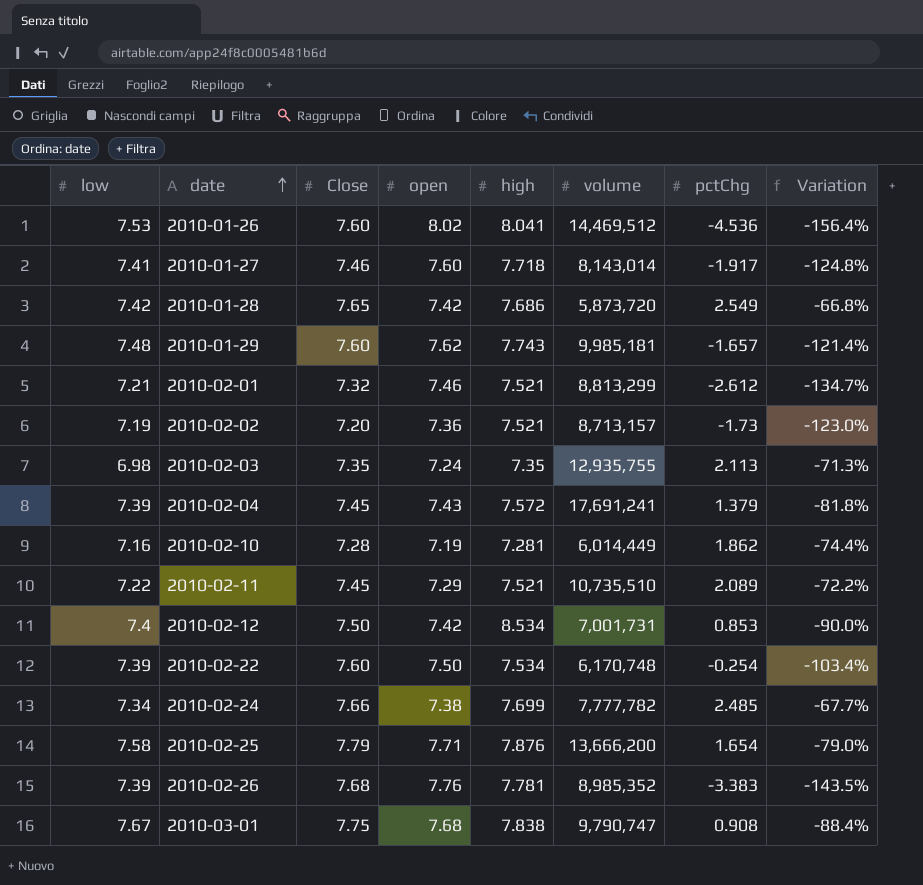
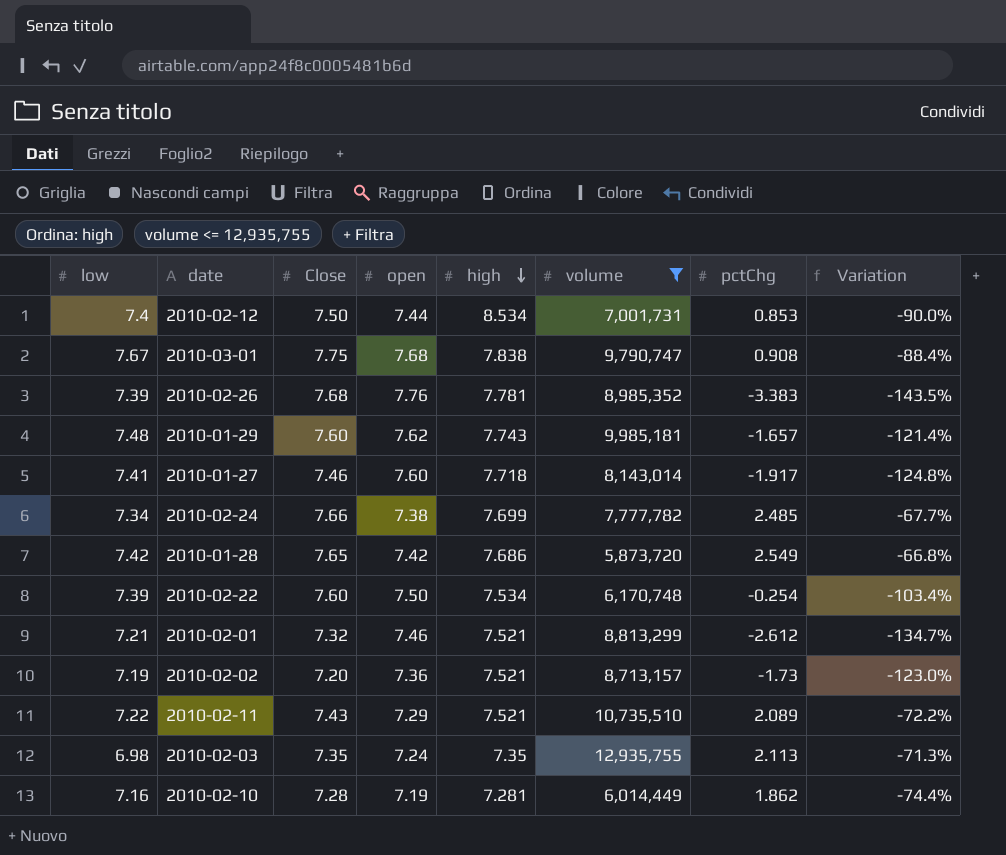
filter: none -> volume <= 12,935,755
row order: date ascending -> high descending
2010-02-12 | open: 7.42 -> 7.44
2010-02-11 | Close: 7.45 -> 7.43

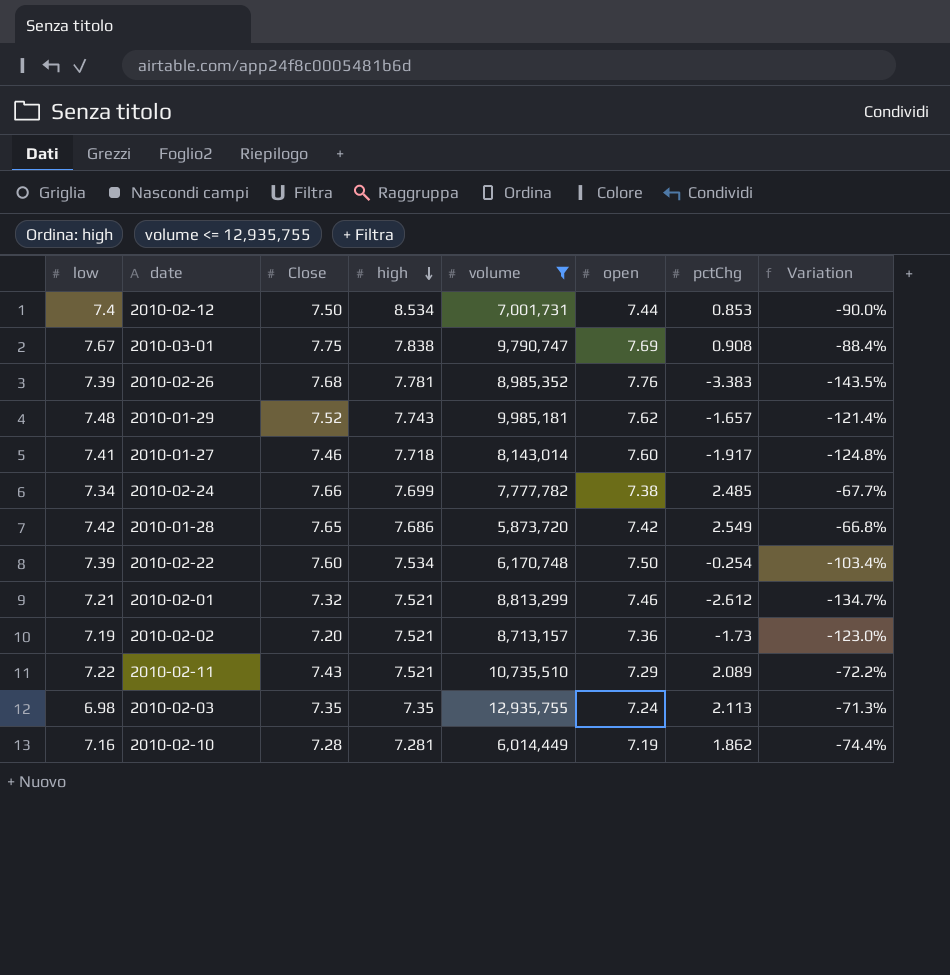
column open | position: 4 -> 6
2010-03-01 | open: 7.68 -> 7.69
2010-01-29 | Close: 7.60 -> 7.52

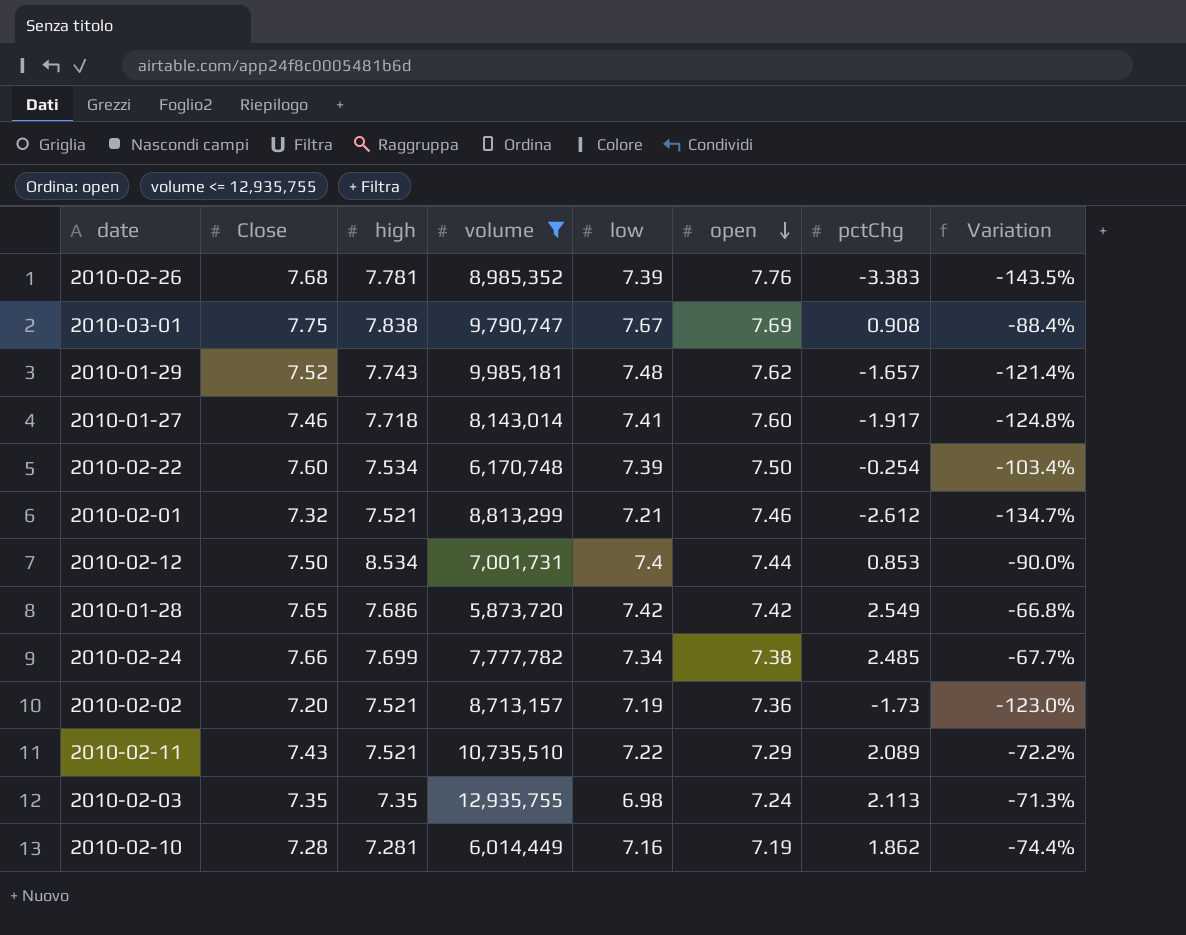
row order: high descending -> open descending
column low | position: 1 -> 5

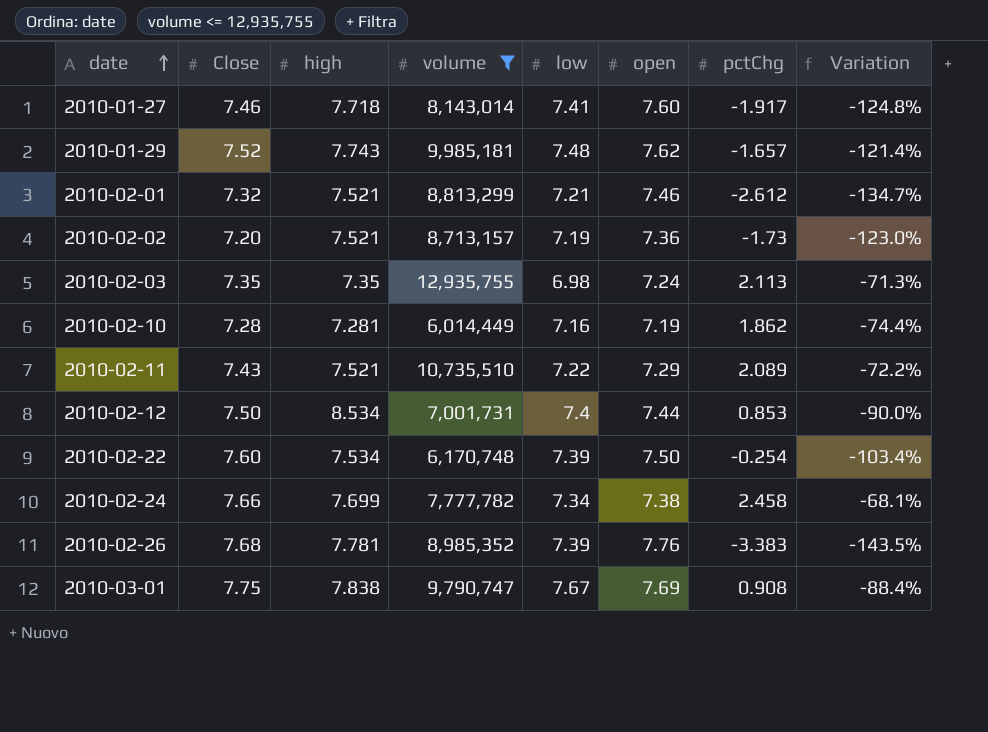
row order: open descending -> date ascending
row 2010-01-28: 7.65 | 7.686 | 5,873,720 | 7.42 | 7.42 | 2.549 | -66.8% -> none
2010-02-24 | pctChg: 2.485 -> 2.458
2010-02-24 | Variation: -67.7% -> -68.1%

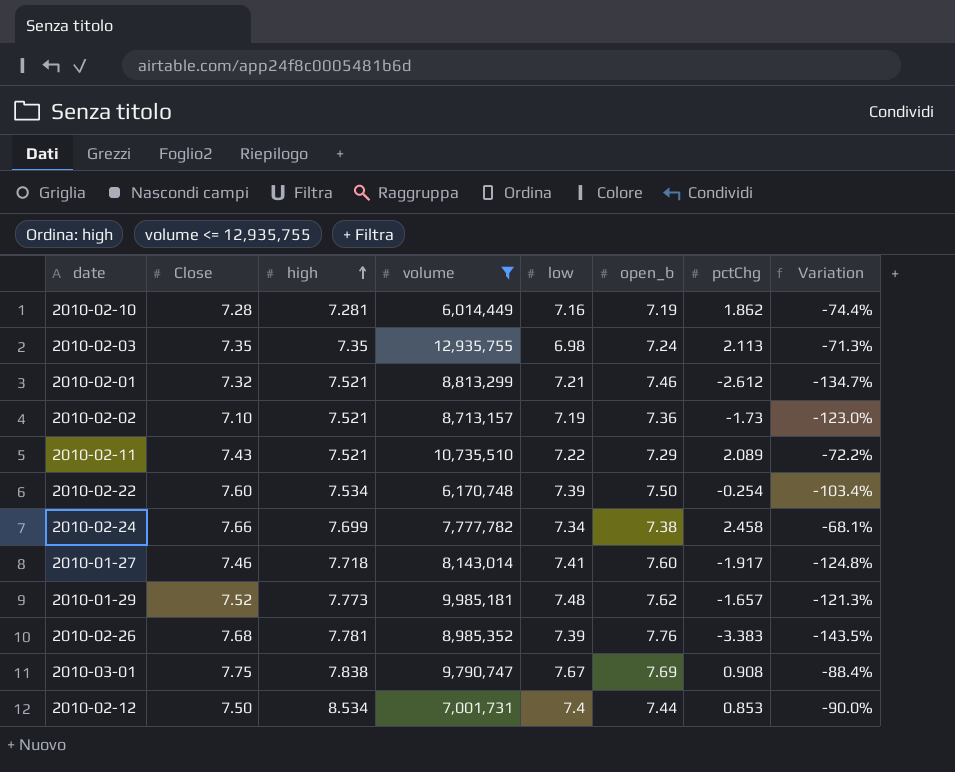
row order: date ascending -> high ascending
column name: open -> open_b
2010-02-02 | Close: 7.20 -> 7.10
2010-01-29 | high: 7.743 -> 7.773
2010-01-29 | Variation: -121.4% -> -121.3%

